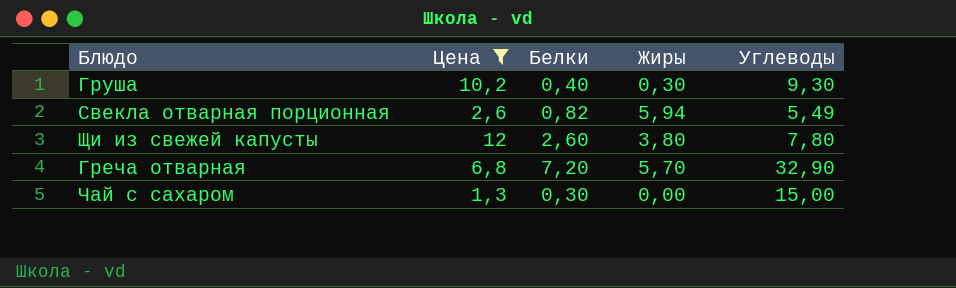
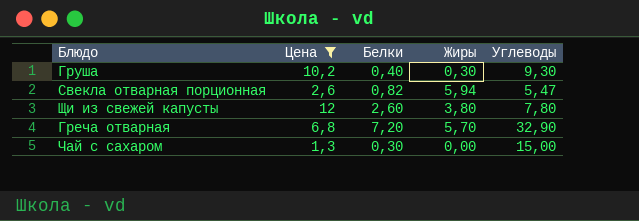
Свекла отварная порционная | Углеводы: 5,49 -> 5,47

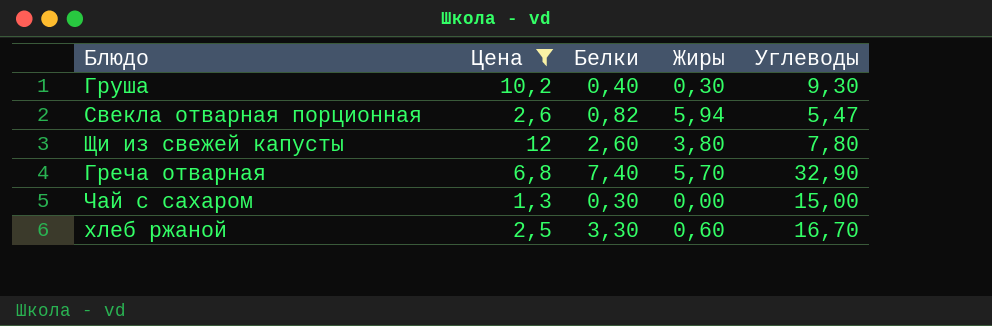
Греча отварная | Белки: 7,20 -> 7,40
row хлеб ржаной: none -> 2,5 | 3,30 | 0,60 | 16,70

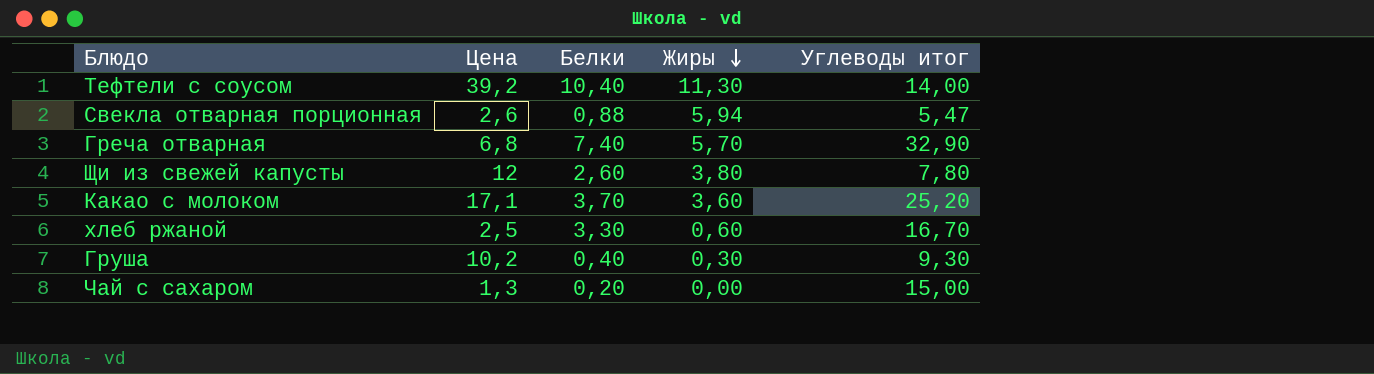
filter: Цена <= 12 -> none
row order: none -> Жиры descending
column name: Углеводы -> Углеводы итог
Свекла отварная порционная | Белки: 0,82 -> 0,88
Чай с сахаром | Белки: 0,30 -> 0,20

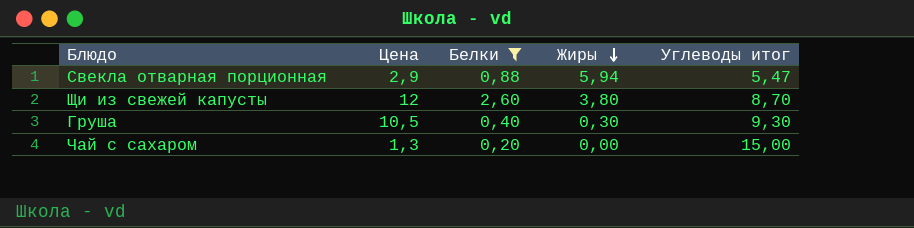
filter: none -> Белки <= 2,60
Свекла отварная порционная | Цена: 2,6 -> 2,9
Щи из свежей капусты | Углеводы итог: 7,80 -> 8,70
Груша | Цена: 10,2 -> 10,5

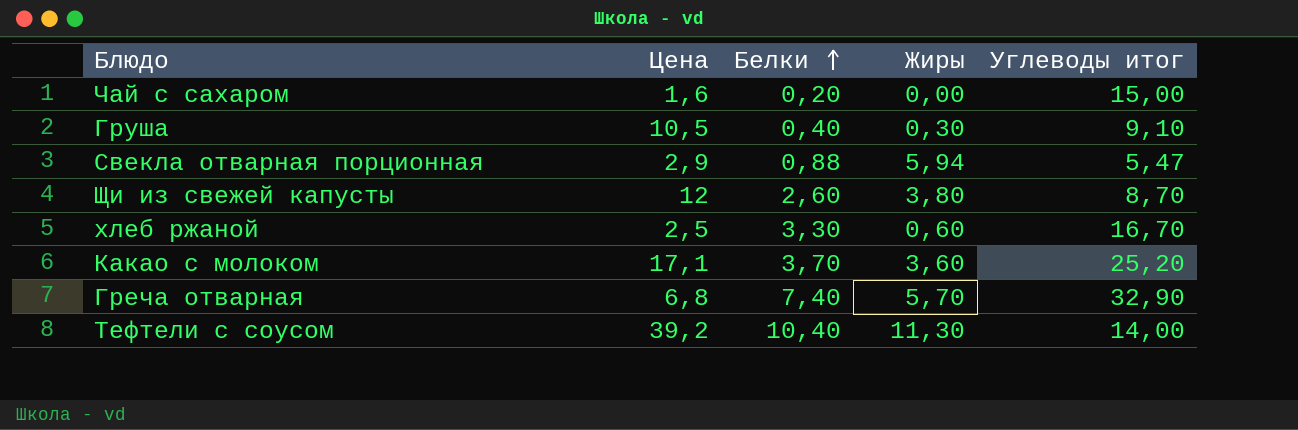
filter: Белки <= 2,60 -> none
row order: Жиры descending -> Белки ascending
Чай с сахаром | Цена: 1,3 -> 1,6
Груша | Углеводы итог: 9,30 -> 9,10

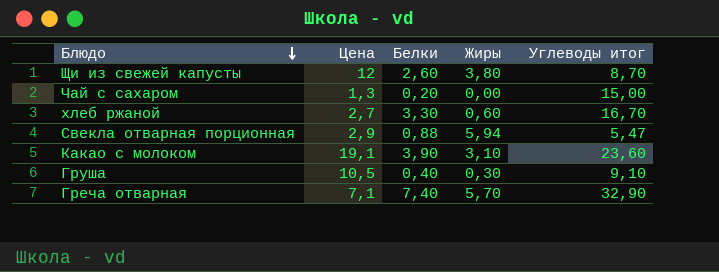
row order: Белки ascending -> Блюдо descending
row Тефтели с соусом: 39,2 | 10,40 | 11,30 | 14,00 -> none
Чай с сахаром | Цена: 1,6 -> 1,3
хлеб ржаной | Цена: 2,5 -> 2,7
Какао с молоком | Цена: 17,1 -> 19,1
Какао с молоком | Белки: 3,70 -> 3,90
Какао с молоком | Жиры: 3,60 -> 3,10
Какао с молоком | Углеводы итог: 25,20 -> 23,60
Греча отварная | Цена: 6,8 -> 7,1

